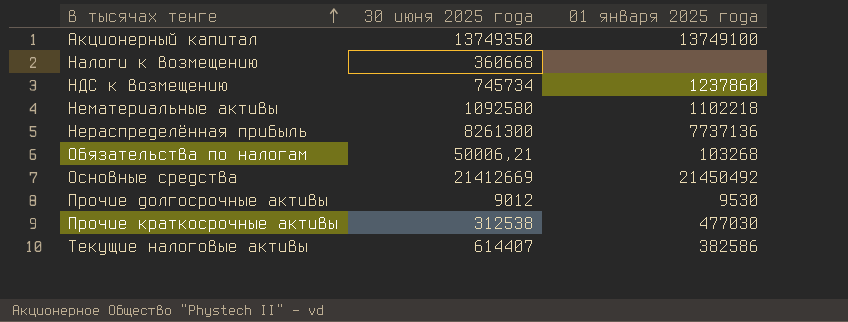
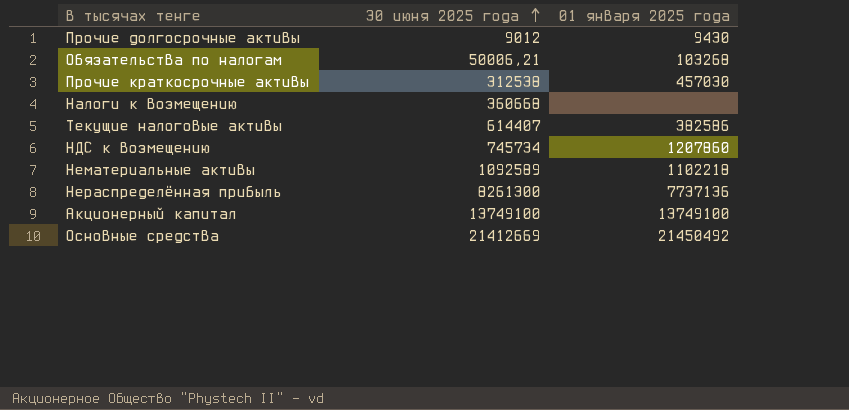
row order: в тысячах тенге ascending -> 30 июня 2025 года ascending
Прочие долгосрочные активы | 01 января 2025 года: 9530 -> 9430
Прочие краткосрочные активы | 01 января 2025 года: 477030 -> 457030
НДС к возмещению | 01 января 2025 года: 1237860 -> 1207860
Нематериальные активы | 30 июня 2025 года: 1092580 -> 1092589
Акционерный капитал | 30 июня 2025 года: 13749350 -> 13749100

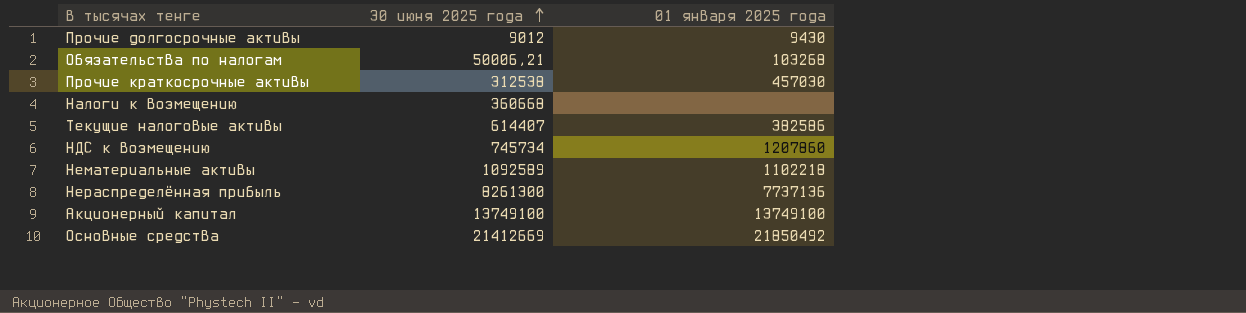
Основные средства | 01 января 2025 года: 21450492 -> 21850492

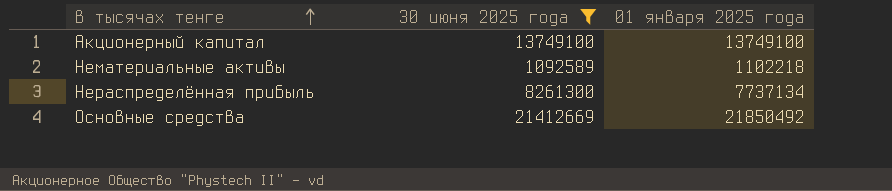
filter: none -> 30 июня 2025 года >= 1092589
row order: 30 июня 2025 года ascending -> в тысячах тенге ascending
Нераспределённая прибыль | 01 января 2025 года: 7737136 -> 7737134

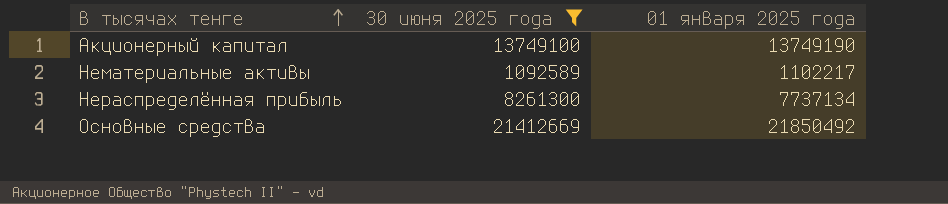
Акционерный капитал | 01 января 2025 года: 13749100 -> 13749190
Нематериальные активы | 01 января 2025 года: 1102218 -> 1102217

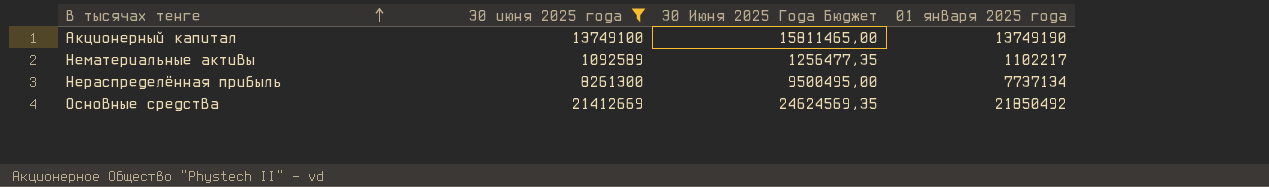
column 30 Июня 2025 Года Бюджет | formula: none -> [30 июня 2025 года] * 1,15

